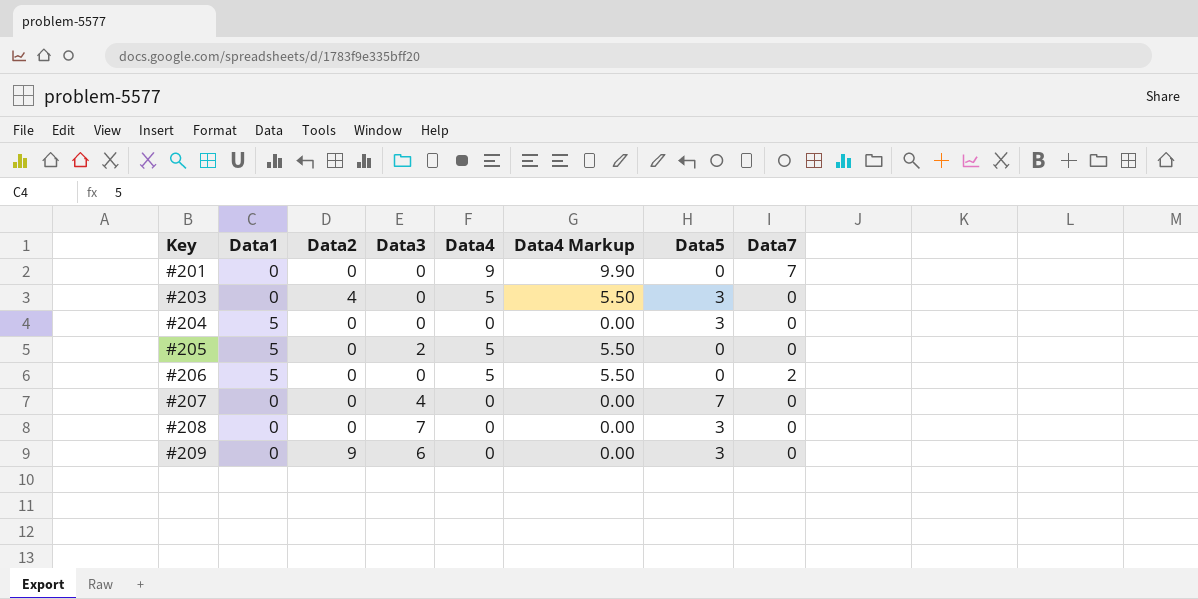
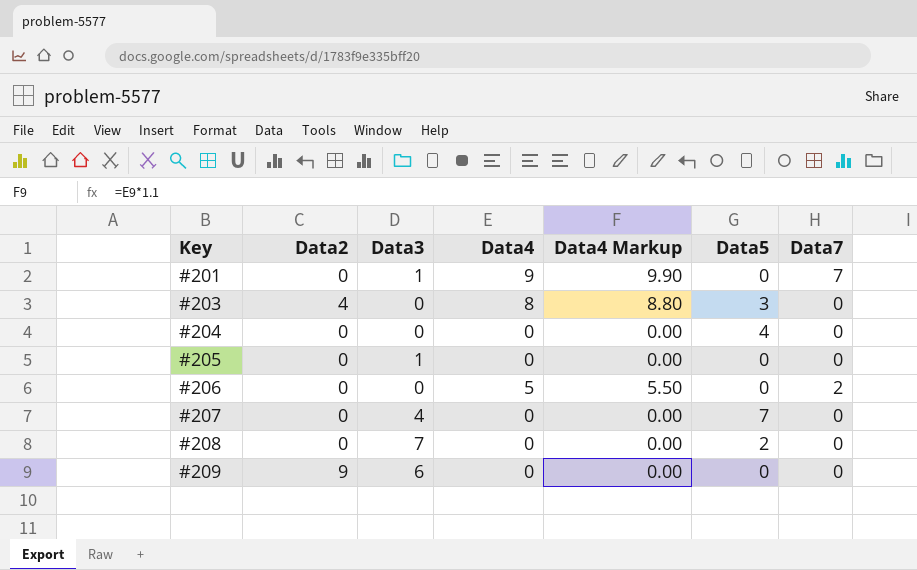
column Data1 | position: 2 -> none
#201 | Data3: 0 -> 1
#203 | Data4: 5 -> 8
#203 | Data4 Markup: 5.50 -> 8.80
#204 | Data5: 3 -> 4
#205 | Data3: 2 -> 1
#205 | Data4: 5 -> 0
#205 | Data4 Markup: 5.50 -> 0.00
#208 | Data5: 3 -> 2
#209 | Data5: 3 -> 0

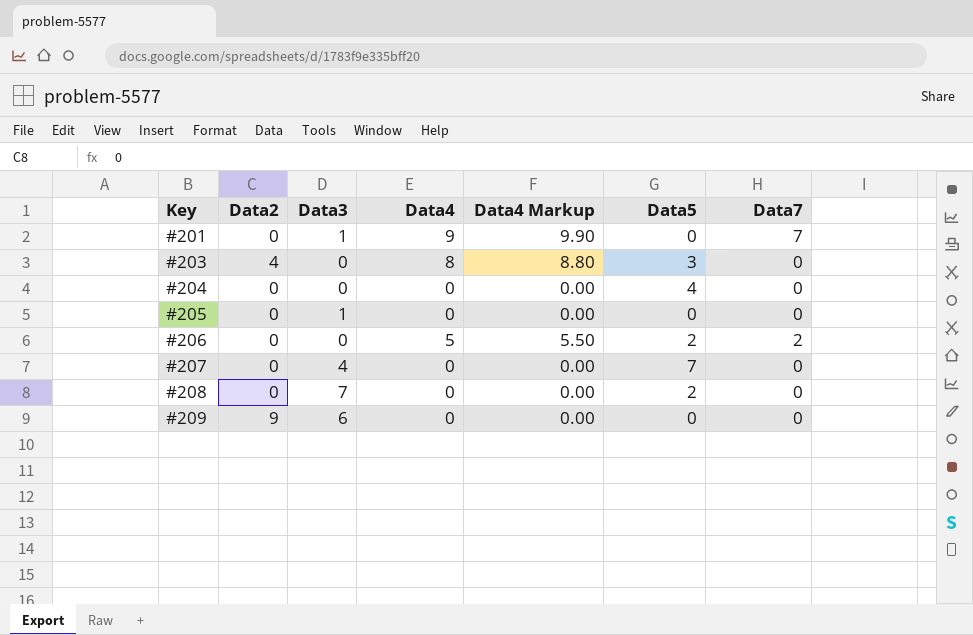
#206 | Data5: 0 -> 2

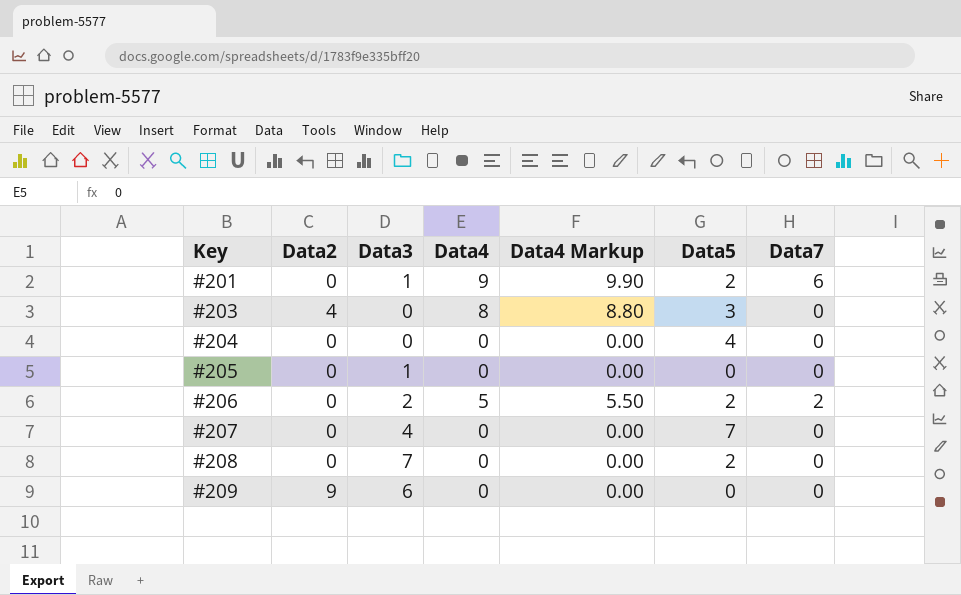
#201 | Data5: 0 -> 2
#201 | Data7: 7 -> 6
#206 | Data3: 0 -> 2

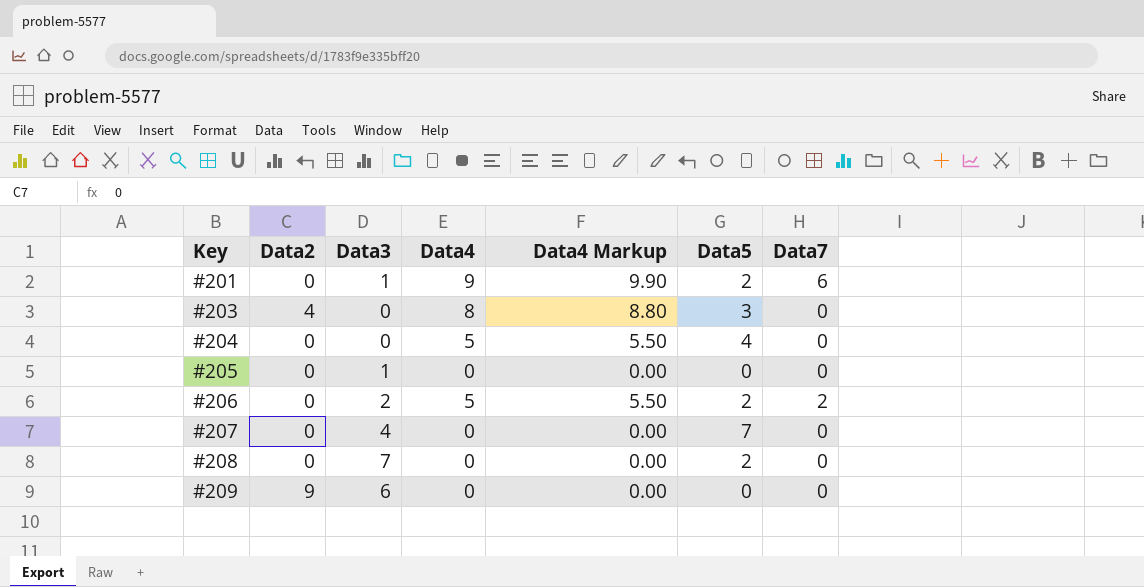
#204 | Data4: 0 -> 5
#204 | Data4 Markup: 0.00 -> 5.50

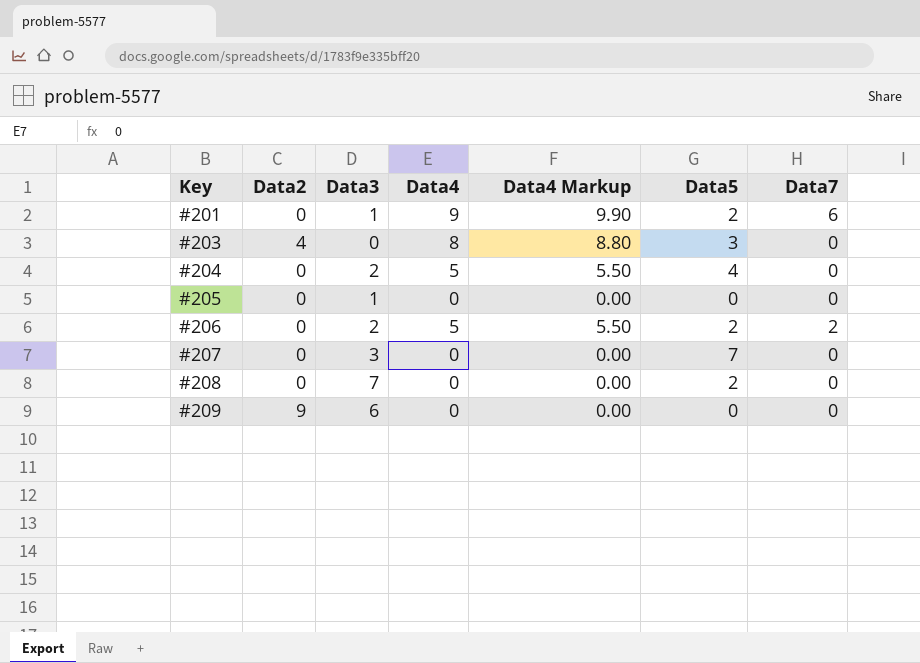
#204 | Data3: 0 -> 2
#207 | Data3: 4 -> 3

